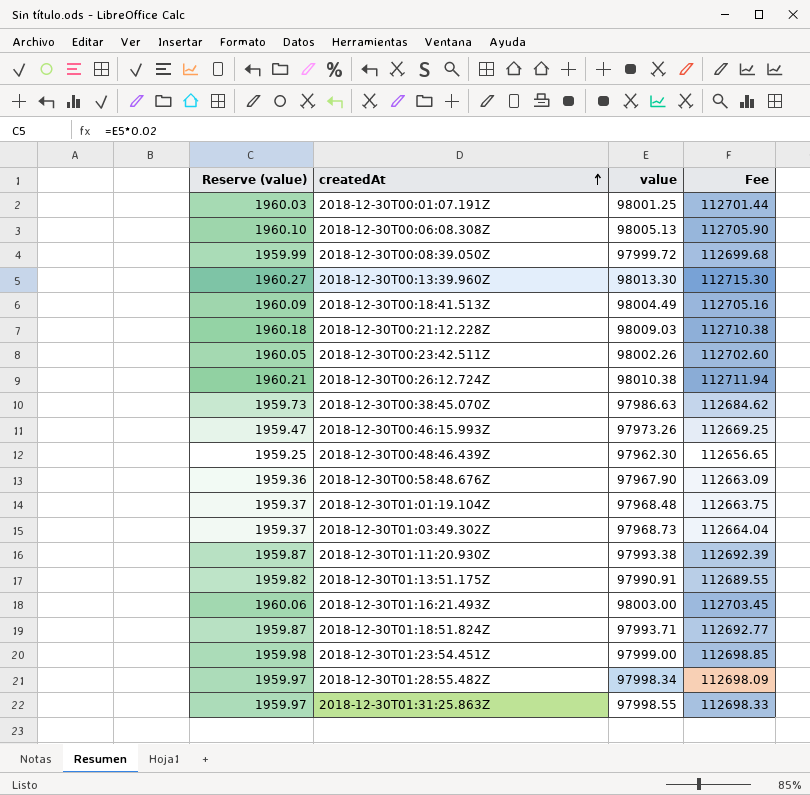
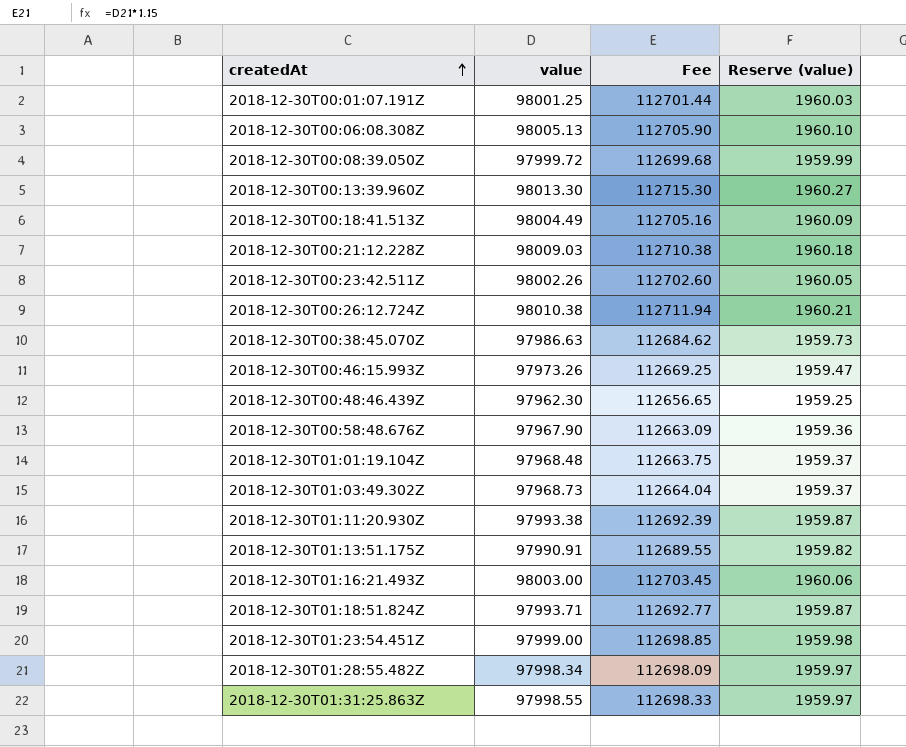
column Reserve (value) | position: 1 -> 4

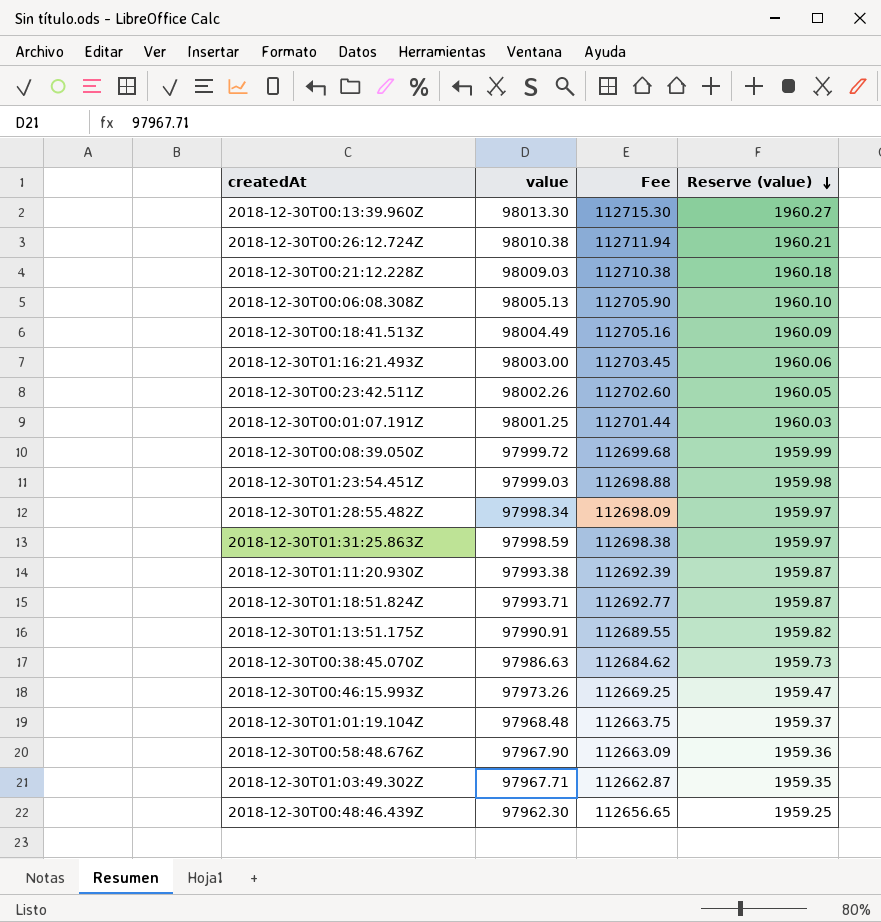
row order: createdAt ascending -> Reserve (value) descending
2018-12-30T01:23:54.451Z | value: 97999.00 -> 97999.03
2018-12-30T01:23:54.451Z | Fee: 112698.85 -> 112698.88
2018-12-30T01:31:25.863Z | value: 97998.55 -> 97998.59
2018-12-30T01:31:25.863Z | Fee: 112698.33 -> 112698.38
2018-12-30T01:03:49.302Z | value: 97968.73 -> 97967.71
2018-12-30T01:03:49.302Z | Fee: 112664.04 -> 112662.87
2018-12-30T01:03:49.302Z | Reserve (value): 1959.37 -> 1959.35

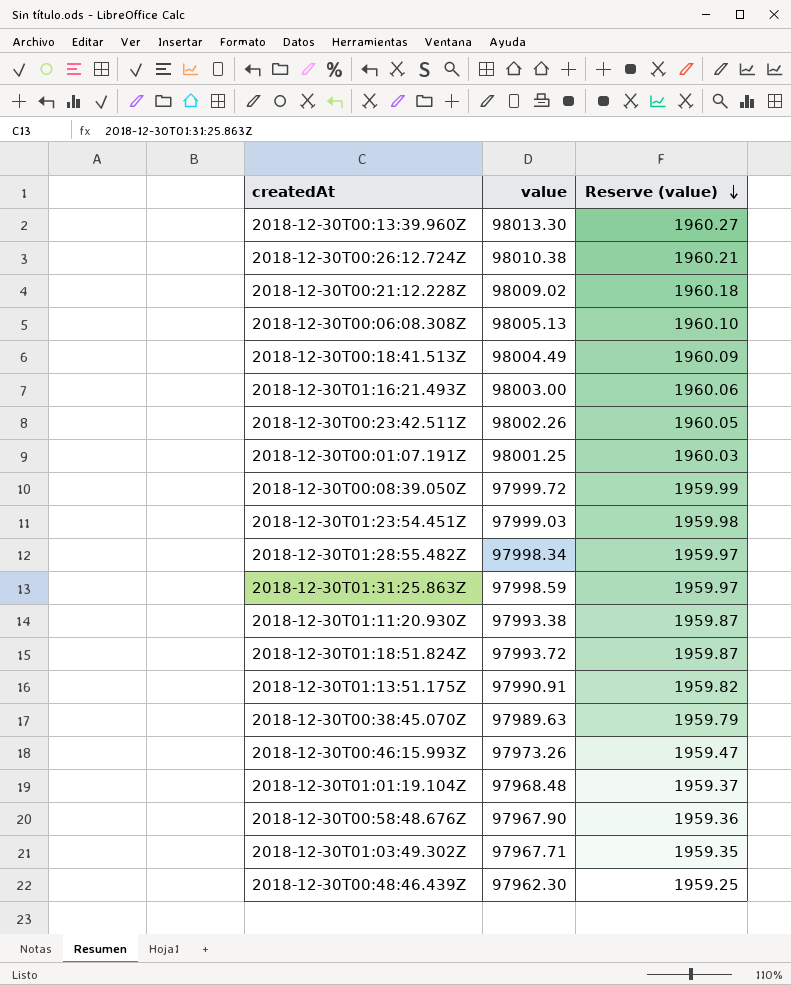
column Fee | formula: [value] * 1.15 -> none
2018-12-30T00:21:12.228Z | value: 98009.03 -> 98009.02
2018-12-30T01:18:51.824Z | value: 97993.71 -> 97993.72
2018-12-30T00:38:45.070Z | value: 97986.63 -> 97989.63
2018-12-30T00:38:45.070Z | Reserve (value): 1959.73 -> 1959.79

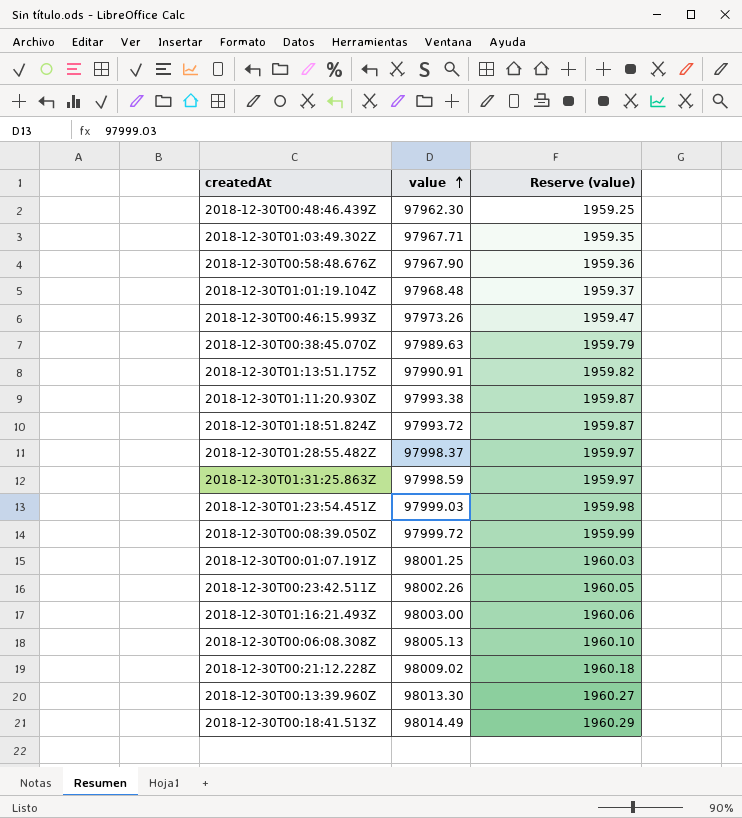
row order: Reserve (value) descending -> value ascending
row 2018-12-30T00:26:12.724Z: 98010.38 | 1960.21 -> none
2018-12-30T01:28:55.482Z | value: 97998.34 -> 97998.37
2018-12-30T00:18:41.513Z | value: 98004.49 -> 98014.49
2018-12-30T00:18:41.513Z | Reserve (value): 1960.09 -> 1960.29

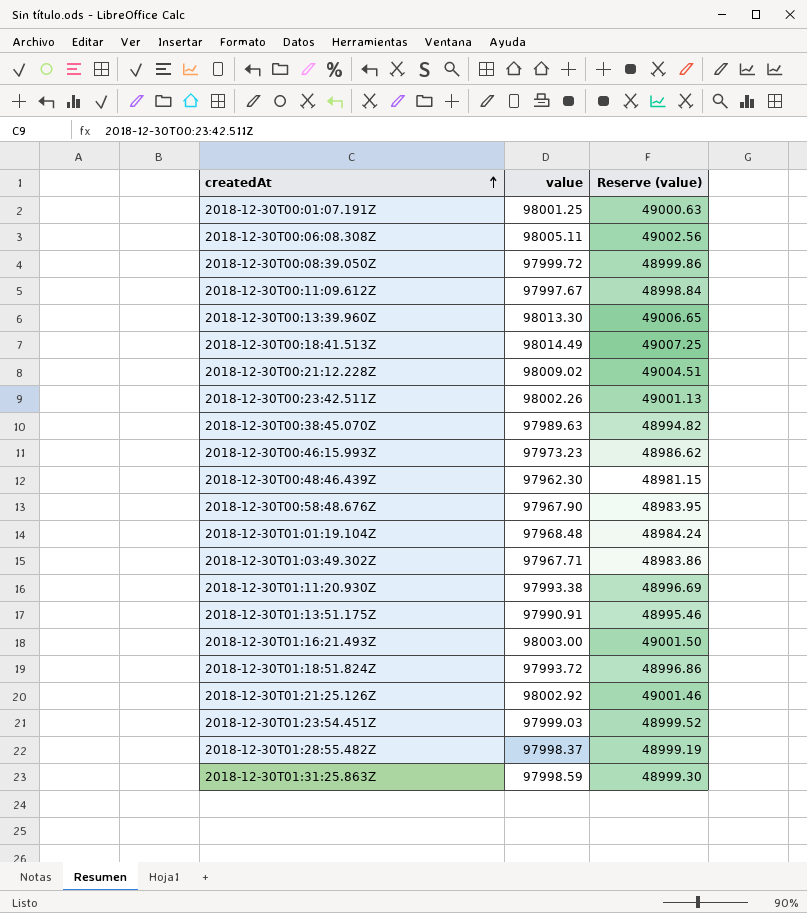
row order: value ascending -> createdAt ascending
column Reserve (value) | formula: [value] * 0.02 -> [value] * 0.5
2018-12-30T00:06:08.308Z | value: 98005.13 -> 98005.11
row 2018-12-30T00:11:09.612Z: none -> 97997.67 | 48998.84
2018-12-30T00:46:15.993Z | value: 97973.26 -> 97973.23
row 2018-12-30T01:21:25.126Z: none -> 98002.92 | 49001.46

